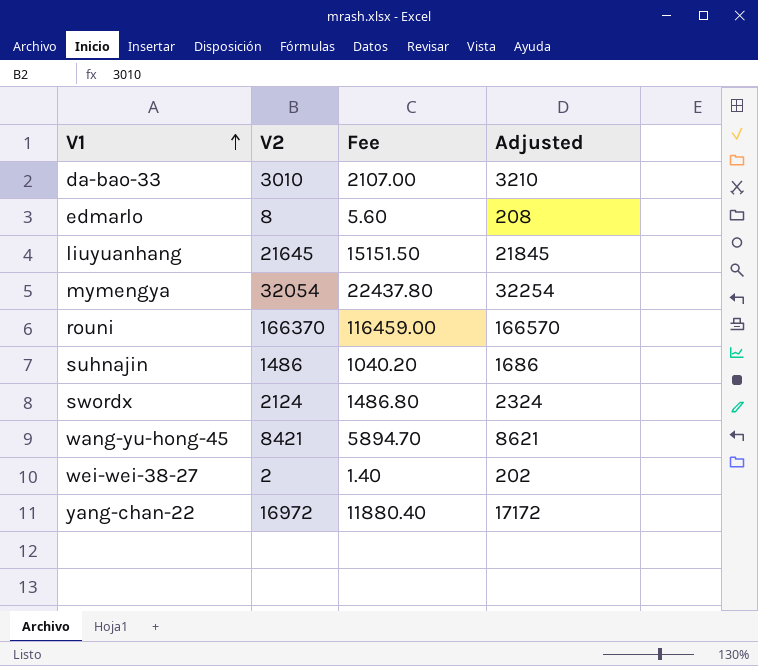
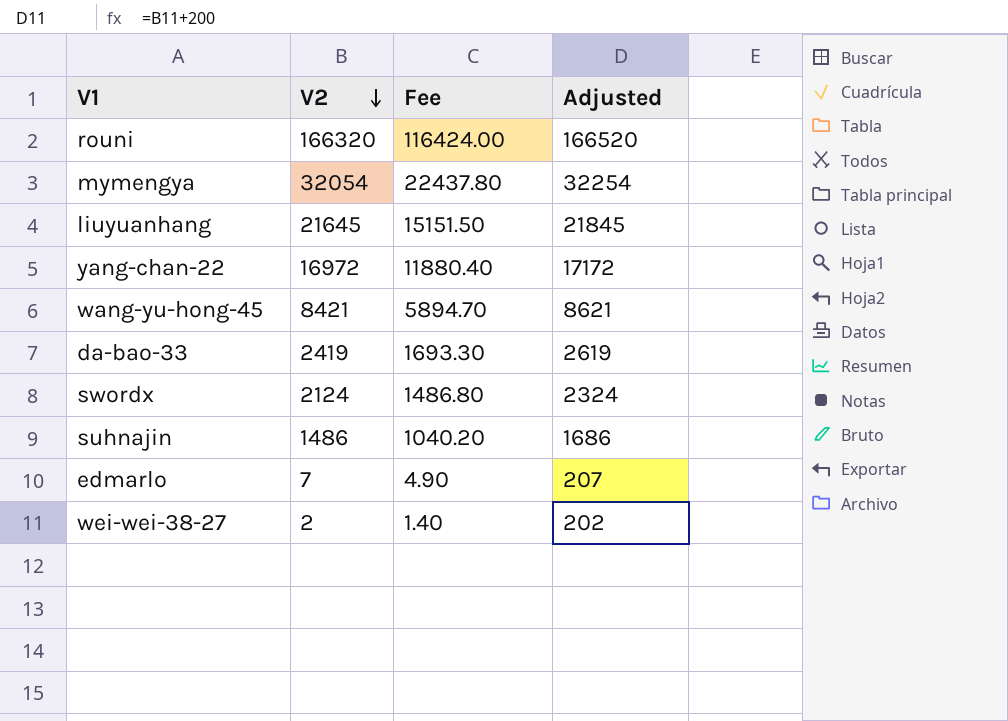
row order: V1 ascending -> V2 descending
rouni | V2: 166370 -> 166320
rouni | Fee: 116459.00 -> 116424.00
rouni | Adjusted: 166570 -> 166520
da-bao-33 | V2: 3010 -> 2419
da-bao-33 | Fee: 2107.00 -> 1693.30
da-bao-33 | Adjusted: 3210 -> 2619
edmarlo | V2: 8 -> 7
edmarlo | Fee: 5.60 -> 4.90
edmarlo | Adjusted: 208 -> 207

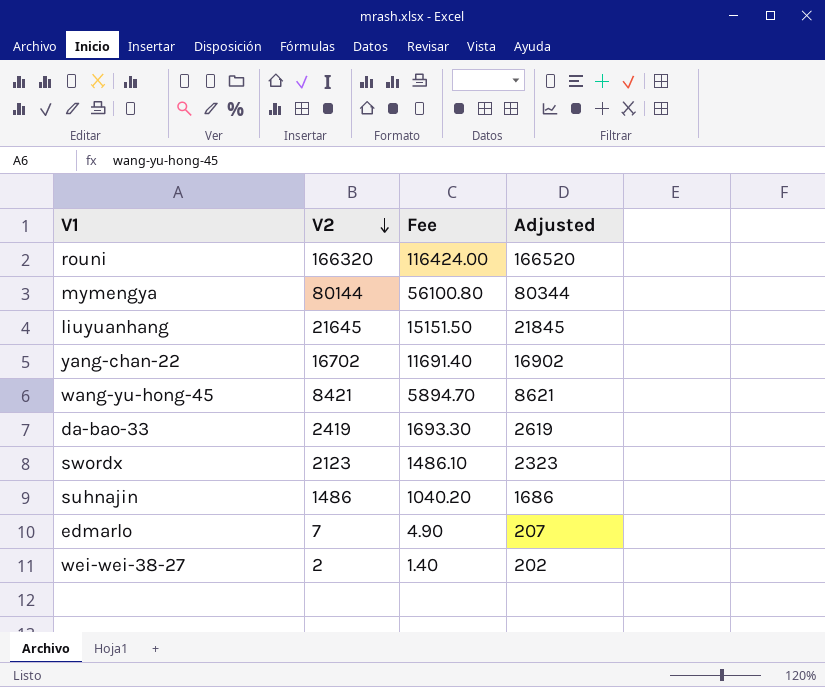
mymengya | V2: 32054 -> 80144
mymengya | Fee: 22437.80 -> 56100.80
mymengya | Adjusted: 32254 -> 80344
yang-chan-22 | V2: 16972 -> 16702
yang-chan-22 | Fee: 11880.40 -> 11691.40
yang-chan-22 | Adjusted: 17172 -> 16902
swordx | V2: 2124 -> 2123
swordx | Fee: 1486.80 -> 1486.10
swordx | Adjusted: 2324 -> 2323

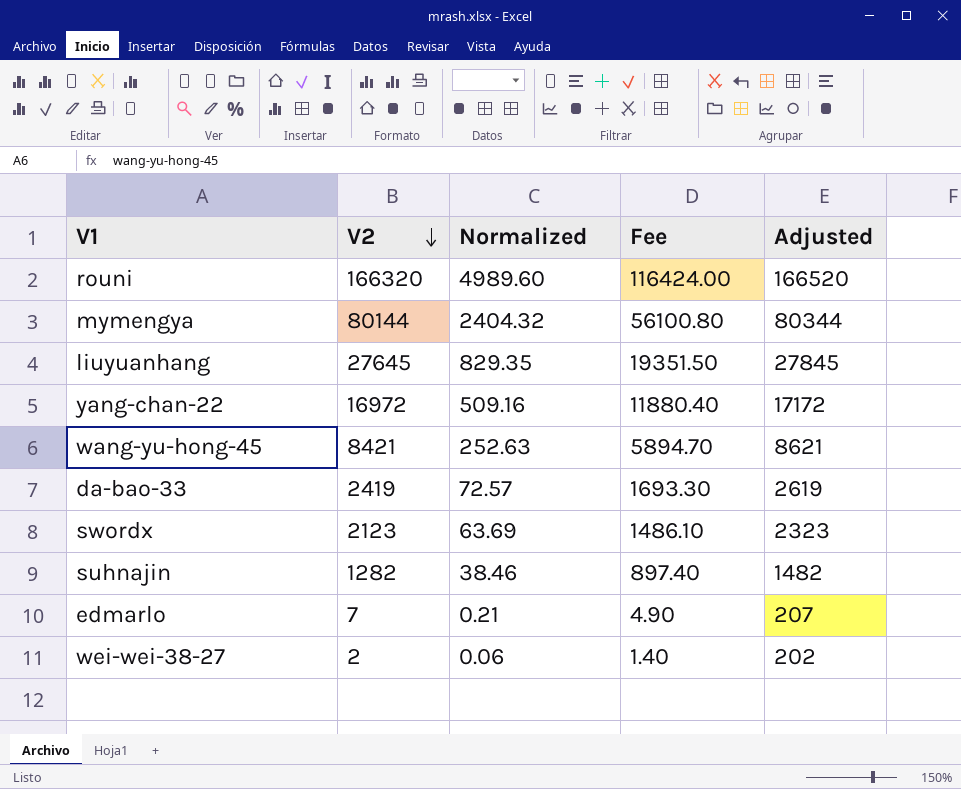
column Normalized | formula: none -> [V2] * 0.03
liuyuanhang | V2: 21645 -> 27645
liuyuanhang | Fee: 15151.50 -> 19351.50
liuyuanhang | Adjusted: 21845 -> 27845
yang-chan-22 | V2: 16702 -> 16972
yang-chan-22 | Fee: 11691.40 -> 11880.40
yang-chan-22 | Adjusted: 16902 -> 17172
suhnajin | V2: 1486 -> 1282
suhnajin | Fee: 1040.20 -> 897.40
suhnajin | Adjusted: 1686 -> 1482

